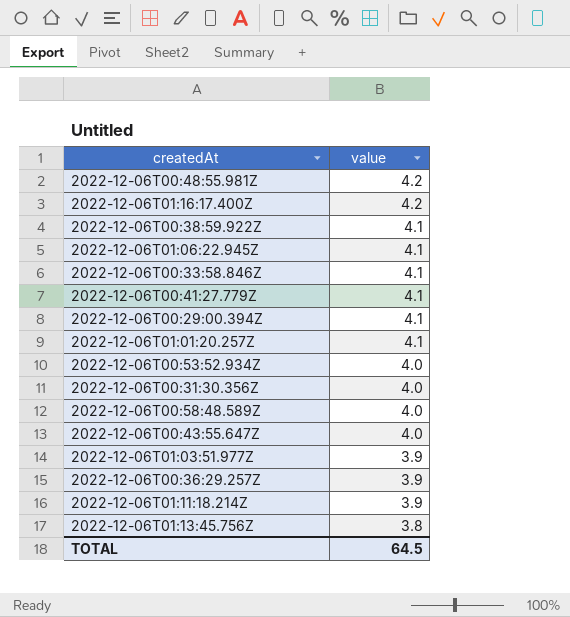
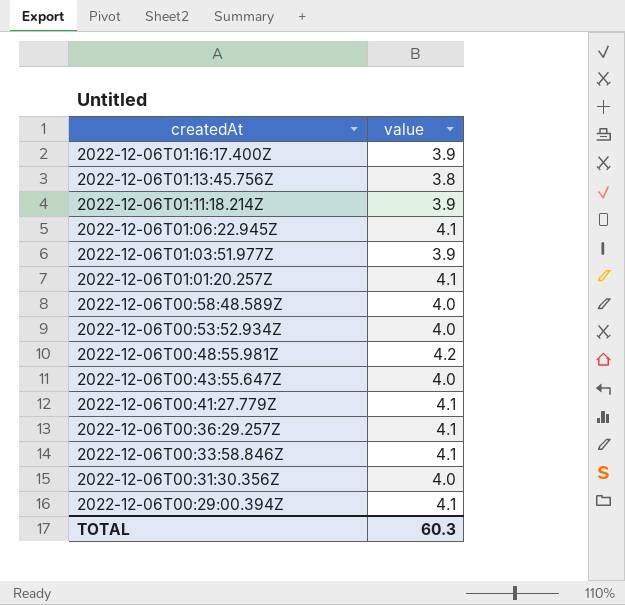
row order: value descending -> createdAt descending
row 2022-12-06T00:38:59.922Z: 4.1 -> none
2022-12-06T01:16:17.400Z | value: 4.2 -> 3.9
2022-12-06T00:36:29.257Z | value: 3.9 -> 4.1
TOTAL | value: 64.5 -> 60.3

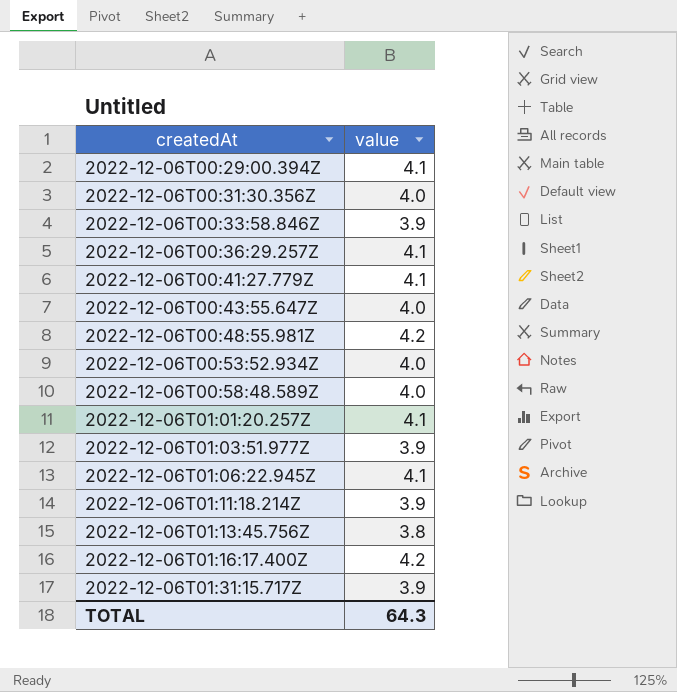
row order: createdAt descending -> createdAt ascending
2022-12-06T00:33:58.846Z | value: 4.1 -> 3.9
2022-12-06T01:16:17.400Z | value: 3.9 -> 4.2
row 2022-12-06T01:31:15.717Z: none -> 3.9
TOTAL | value: 60.3 -> 64.3

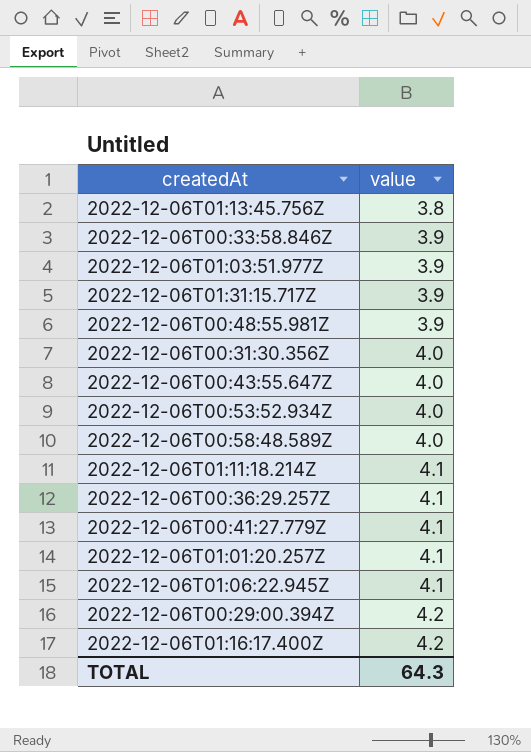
row order: createdAt ascending -> value ascending
2022-12-06T00:48:55.981Z | value: 4.2 -> 3.9
2022-12-06T01:11:18.214Z | value: 3.9 -> 4.1
2022-12-06T00:29:00.394Z | value: 4.1 -> 4.2

